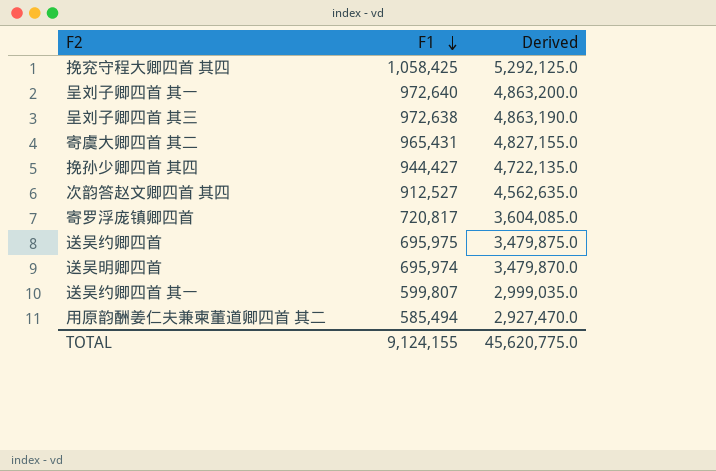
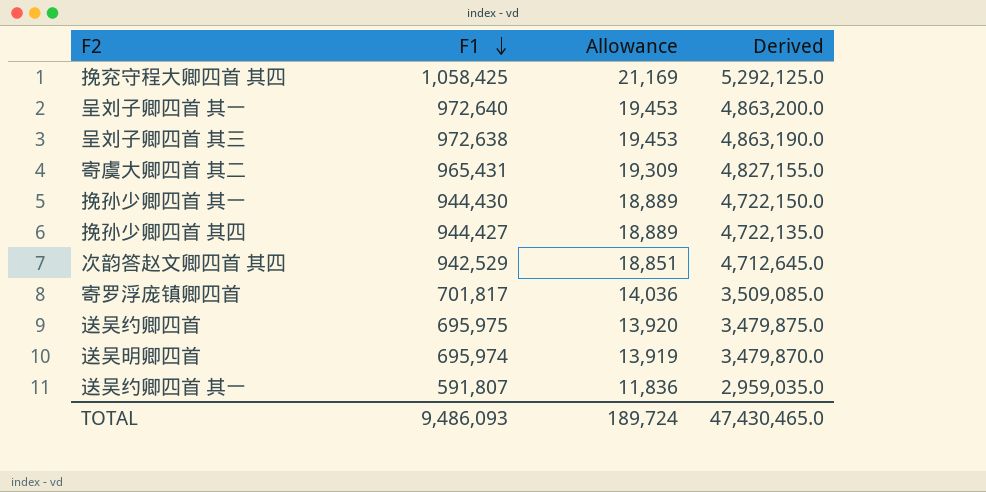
column Allowance | formula: none -> [F1] * 0.02
row 用原韵酬姜仁夫兼柬董道卿四首 其二: 585,494 | 2,927,470.0 -> none
row 挽孙少卿四首 其一: none -> 944,430 | 18,889 | 4,722,150.0
次韵答赵文卿四首 其四 | F1: 912,527 -> 942,529
次韵答赵文卿四首 其四 | Derived: 4,562,635.0 -> 4,712,645.0
寄罗浮庞镇卿四首 | F1: 720,817 -> 701,817
寄罗浮庞镇卿四首 | Derived: 3,604,085.0 -> 3,509,085.0
送吴约卿四首 其一 | F1: 599,807 -> 591,807
送吴约卿四首 其一 | Derived: 2,999,035.0 -> 2,959,035.0
TOTAL | F1: 9,124,155 -> 9,486,093
TOTAL | Derived: 45,620,775.0 -> 47,430,465.0

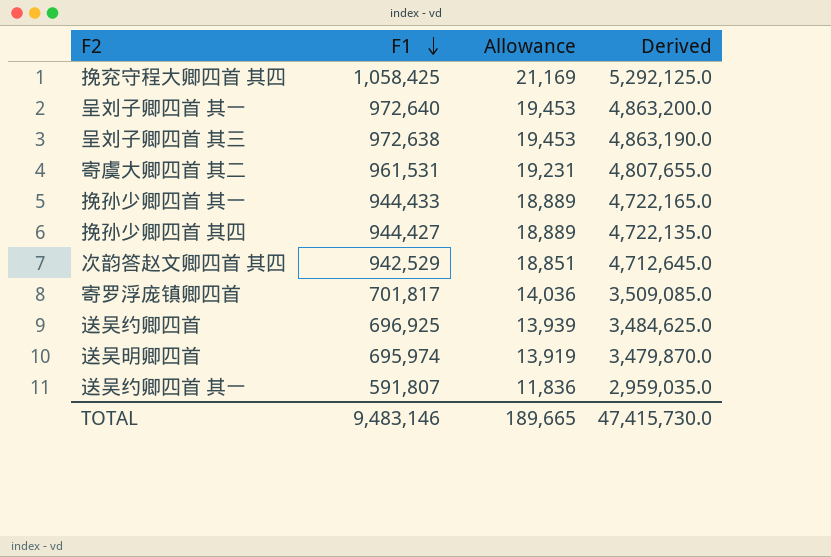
寄虞大卿四首 其二 | F1: 965,431 -> 961,531
寄虞大卿四首 其二 | Allowance: 19,309 -> 19,231
寄虞大卿四首 其二 | Derived: 4,827,155.0 -> 4,807,655.0
挽孙少卿四首 其一 | F1: 944,430 -> 944,433
挽孙少卿四首 其一 | Derived: 4,722,150.0 -> 4,722,165.0
送吴约卿四首 | F1: 695,975 -> 696,925
送吴约卿四首 | Allowance: 13,920 -> 13,939
送吴约卿四首 | Derived: 3,479,875.0 -> 3,484,625.0
TOTAL | F1: 9,486,093 -> 9,483,146
TOTAL | Allowance: 189,724 -> 189,665
TOTAL | Derived: 47,430,465.0 -> 47,415,730.0

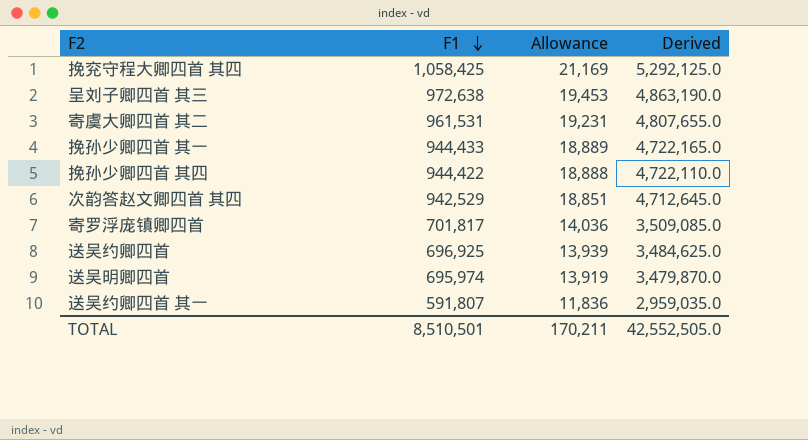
row 呈刘子卿四首 其一: 972,640 | 19,453 | 4,863,200.0 -> none
挽孙少卿四首 其四 | F1: 944,427 -> 944,422
挽孙少卿四首 其四 | Allowance: 18,889 -> 18,888
挽孙少卿四首 其四 | Derived: 4,722,135.0 -> 4,722,110.0
TOTAL | F1: 9,483,146 -> 8,510,501
TOTAL | Allowance: 189,665 -> 170,211
TOTAL | Derived: 47,415,730.0 -> 42,552,505.0

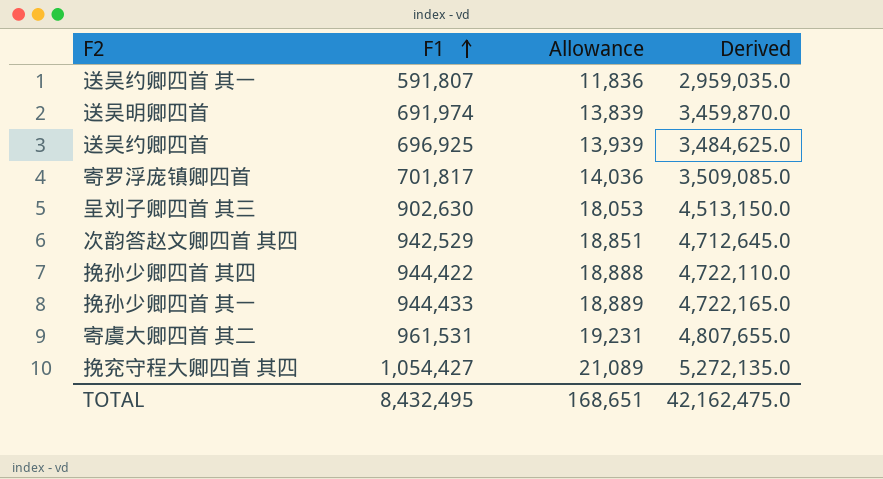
row order: F1 descending -> F1 ascending
送吴明卿四首 | F1: 695,974 -> 691,974
送吴明卿四首 | Allowance: 13,919 -> 13,839
送吴明卿四首 | Derived: 3,479,870.0 -> 3,459,870.0
呈刘子卿四首 其三 | F1: 972,638 -> 902,630
呈刘子卿四首 其三 | Allowance: 19,453 -> 18,053
呈刘子卿四首 其三 | Derived: 4,863,190.0 -> 4,513,150.0
挽兖守程大卿四首 其四 | F1: 1,058,425 -> 1,054,427
挽兖守程大卿四首 其四 | Allowance: 21,169 -> 21,089
挽兖守程大卿四首 其四 | Derived: 5,292,125.0 -> 5,272,135.0
TOTAL | F1: 8,510,501 -> 8,432,495
TOTAL | Allowance: 170,211 -> 168,651
TOTAL | Derived: 42,552,505.0 -> 42,162,475.0

